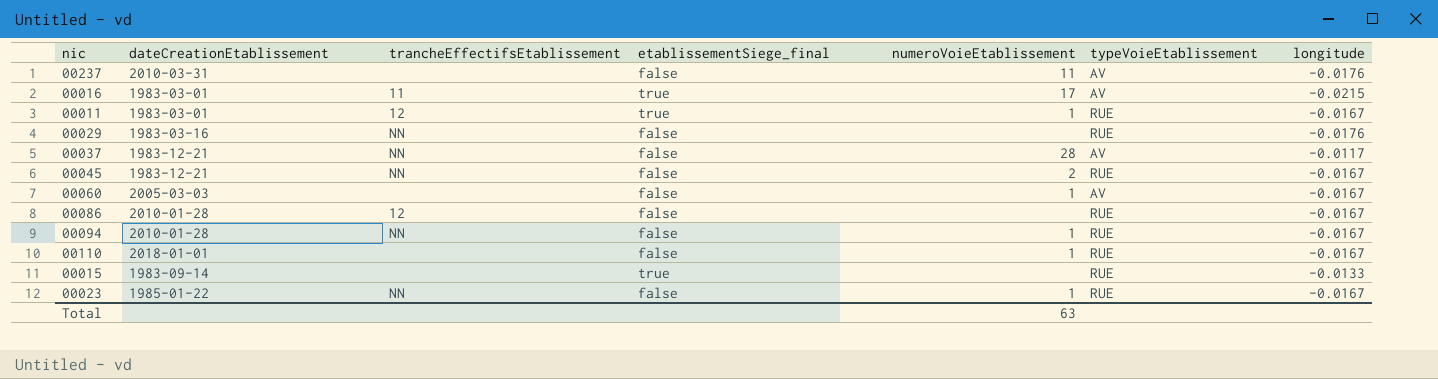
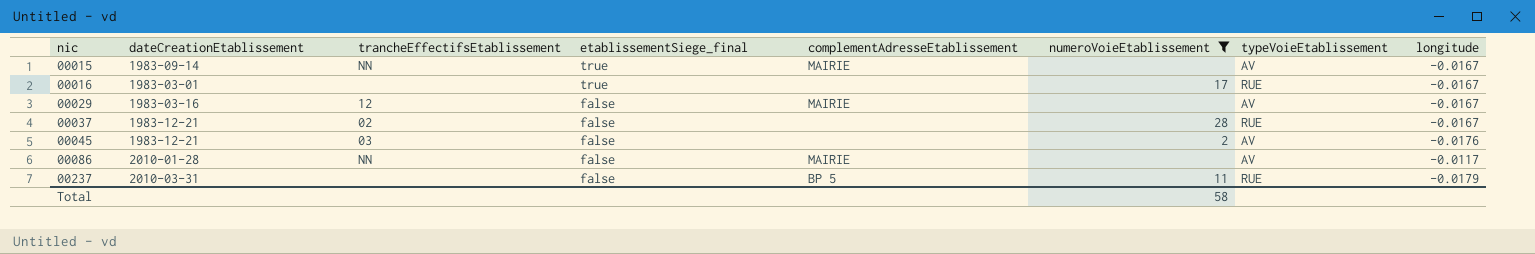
filter: none -> numeroVoieEtablissement != 1
row order: none -> nic ascending
column complementAdresseEtablissement | position: none -> 5
00015 | trancheEffectifsEtablissement: none -> NN
00015 | typeVoieEtablissement: RUE -> AV
00015 | longitude: -0.0133 -> -0.0167
00016 | trancheEffectifsEtablissement: 11 -> none
00016 | typeVoieEtablissement: AV -> RUE
00016 | longitude: -0.0215 -> -0.0167
00029 | trancheEffectifsEtablissement: NN -> 12
00029 | typeVoieEtablissement: RUE -> AV
00029 | longitude: -0.0176 -> -0.0167
00037 | trancheEffectifsEtablissement: NN -> 02
00037 | typeVoieEtablissement: AV -> RUE
00037 | longitude: -0.0117 -> -0.0167
00045 | trancheEffectifsEtablissement: NN -> 03
00045 | typeVoieEtablissement: RUE -> AV
00045 | longitude: -0.0167 -> -0.0176
00086 | trancheEffectifsEtablissement: 12 -> NN
00086 | typeVoieEtablissement: RUE -> AV
00086 | longitude: -0.0167 -> -0.0117
00237 | typeVoieEtablissement: AV -> RUE
00237 | longitude: -0.0176 -> -0.0179
Total | numeroVoieEtablissement: 63 -> 58

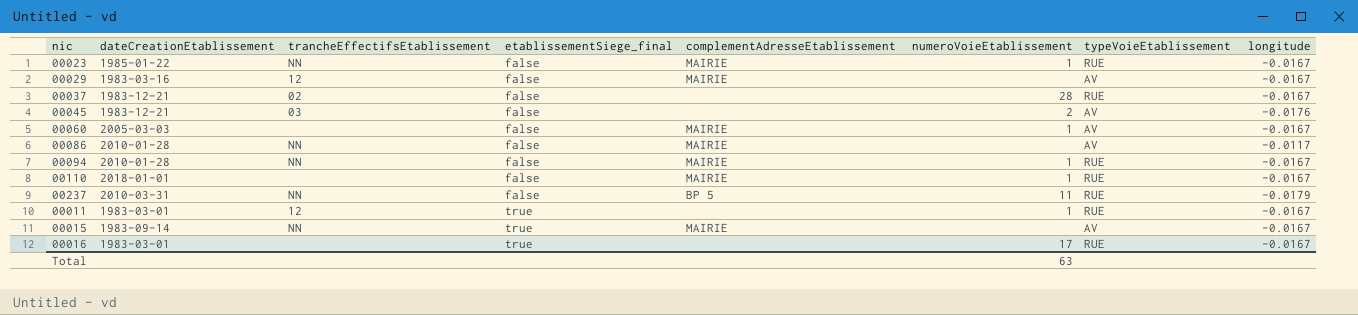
filter: numeroVoieEtablissement != 1 -> none
row order: nic ascending -> etablissementSiege_final ascending
00237 | trancheEffectifsEtablissement: none -> NN
Total | numeroVoieEtablissement: 58 -> 63

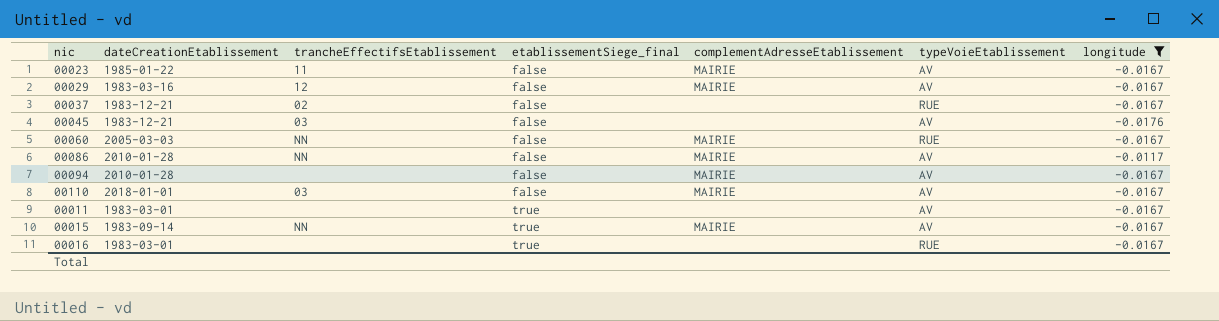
filter: none -> longitude != -0.0179
column numeroVoieEtablissement | position: 6 -> none
00023 | trancheEffectifsEtablissement: NN -> 11
00023 | typeVoieEtablissement: RUE -> AV
00060 | trancheEffectifsEtablissement: none -> NN
00060 | typeVoieEtablissement: AV -> RUE
00094 | trancheEffectifsEtablissement: NN -> none
00094 | typeVoieEtablissement: RUE -> AV
00110 | trancheEffectifsEtablissement: none -> 03
00110 | typeVoieEtablissement: RUE -> AV
00011 | trancheEffectifsEtablissement: 12 -> none
00011 | typeVoieEtablissement: RUE -> AV

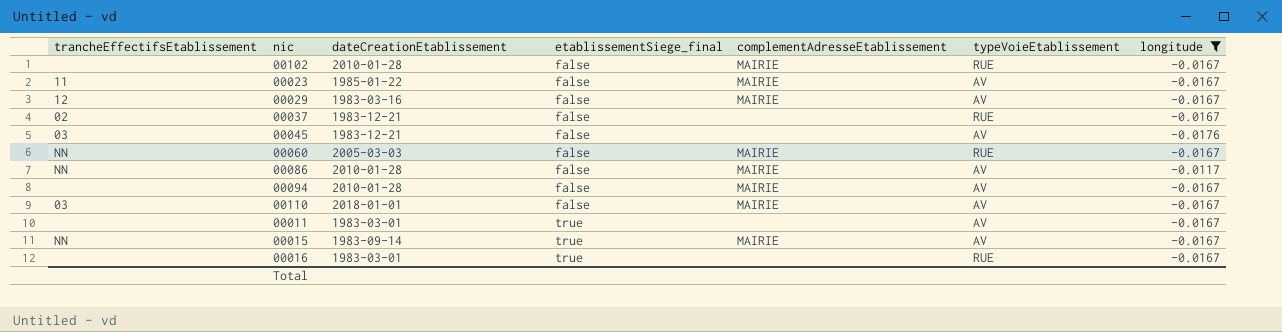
column trancheEffectifsEtablissement | position: 3 -> 1
row 00102: none -> none | 2010-01-28 | false | MAIRIE | RUE | -0.0167

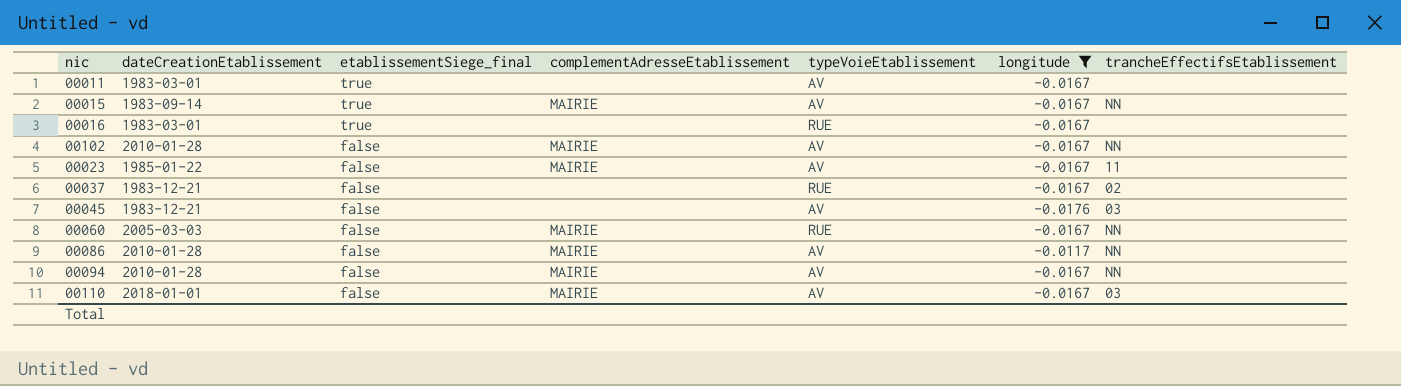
row order: etablissementSiege_final ascending -> etablissementSiege_final descending
column trancheEffectifsEtablissement | position: 1 -> 7
row 00029: 12 | 1983-03-16 | false | MAIRIE | AV | -0.0167 -> none
00102 | typeVoieEtablissement: RUE -> AV
00102 | trancheEffectifsEtablissement: none -> NN
00094 | trancheEffectifsEtablissement: none -> NN

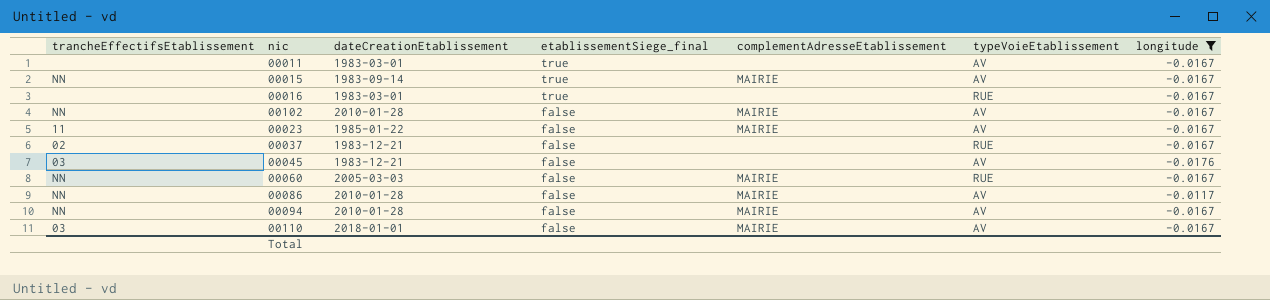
column trancheEffectifsEtablissement | position: 7 -> 1

